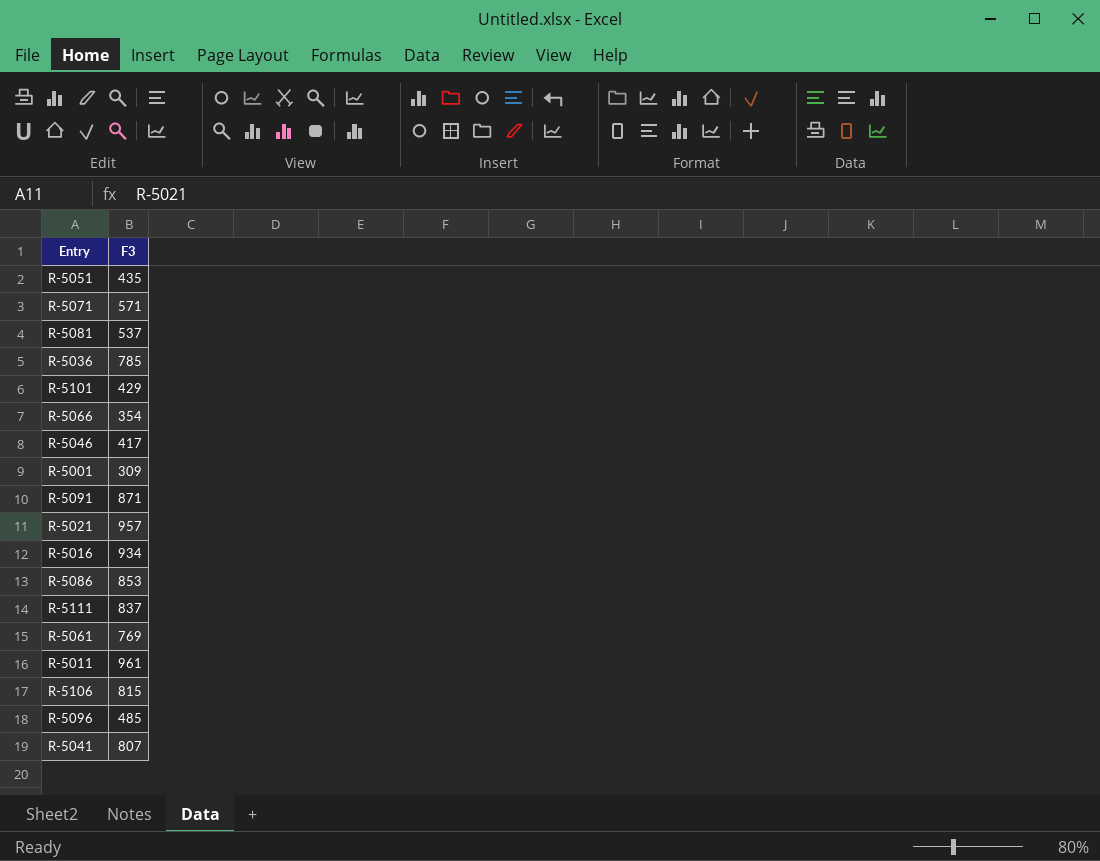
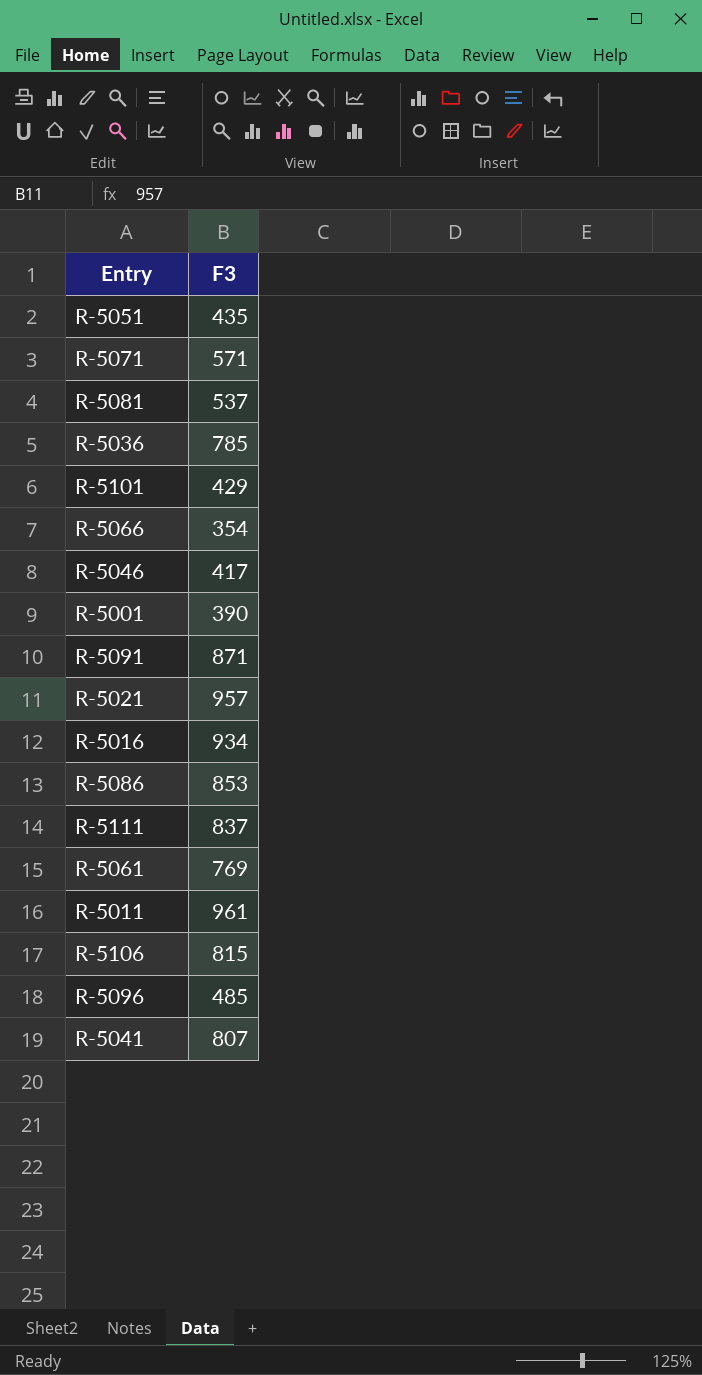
R-5001 | F3: 309 -> 390

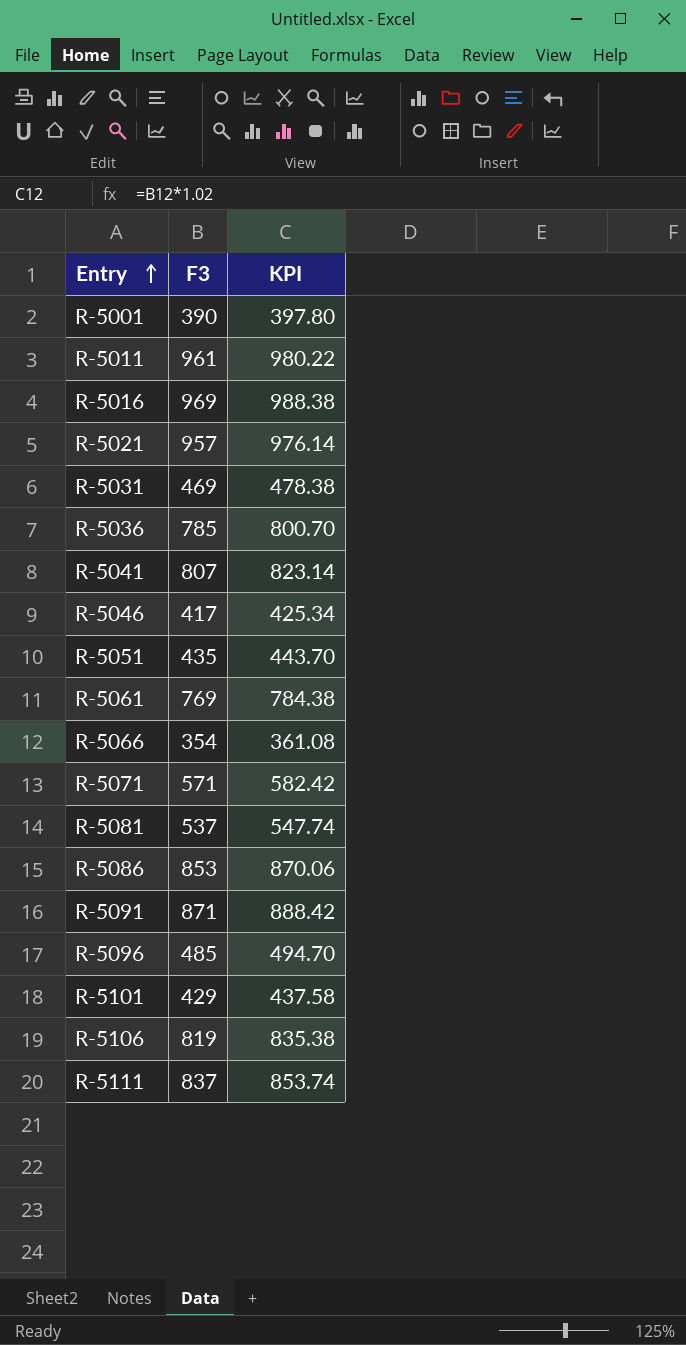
row order: none -> Entry ascending
column KPI | formula: none -> [F3] * 1.02
R-5016 | F3: 934 -> 969
row R-5031: none -> 469 | 478.38
R-5106 | F3: 815 -> 819

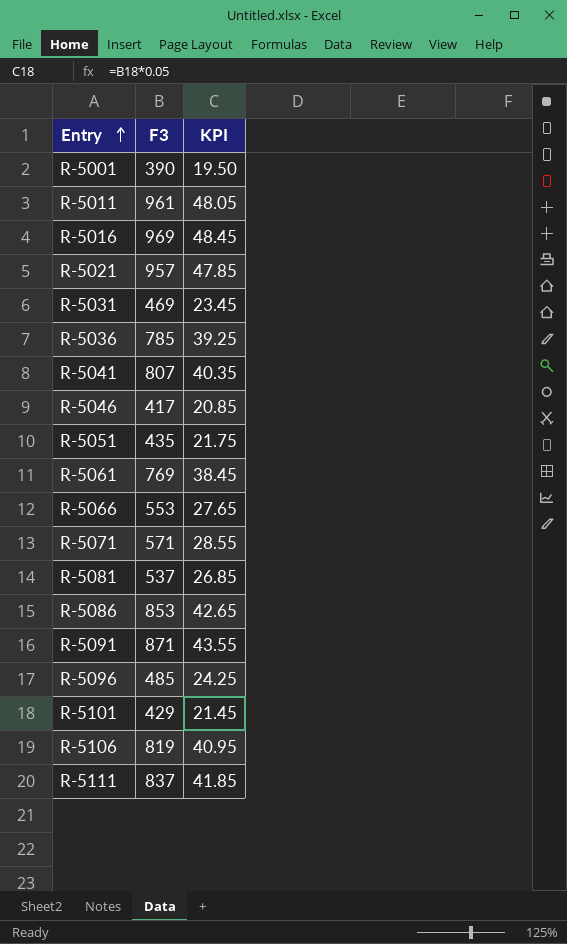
column KPI | formula: [F3] * 1.02 -> [F3] * 0.05
R-5066 | F3: 354 -> 553

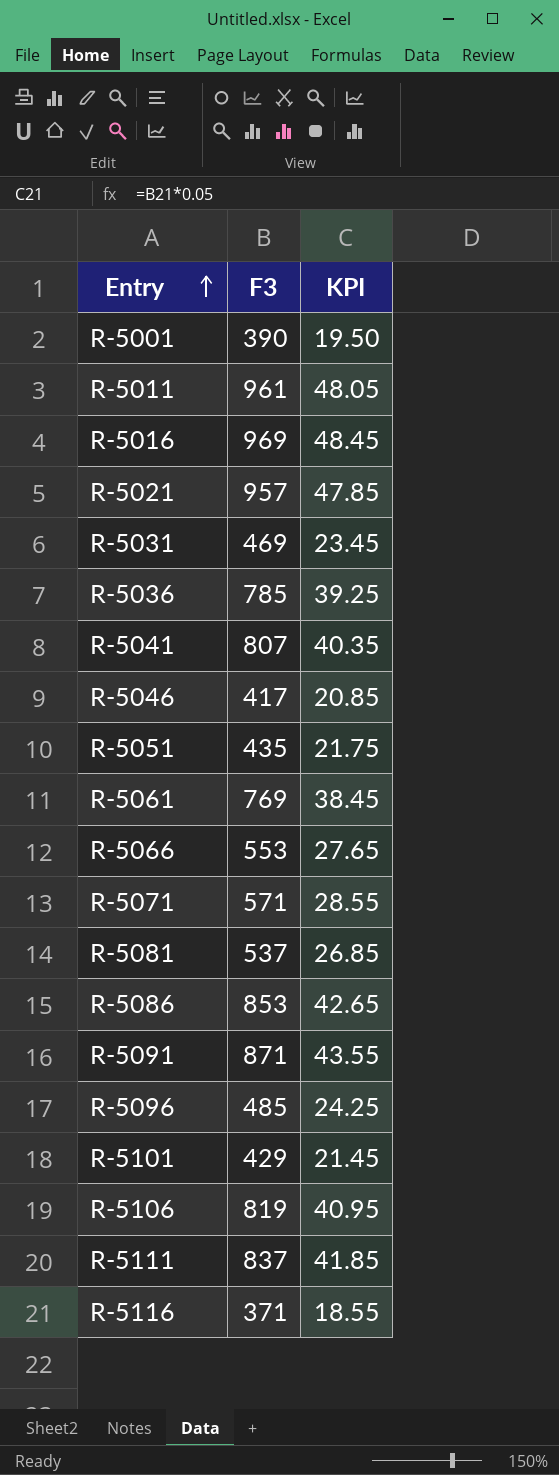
row R-5116: none -> 371 | 18.55

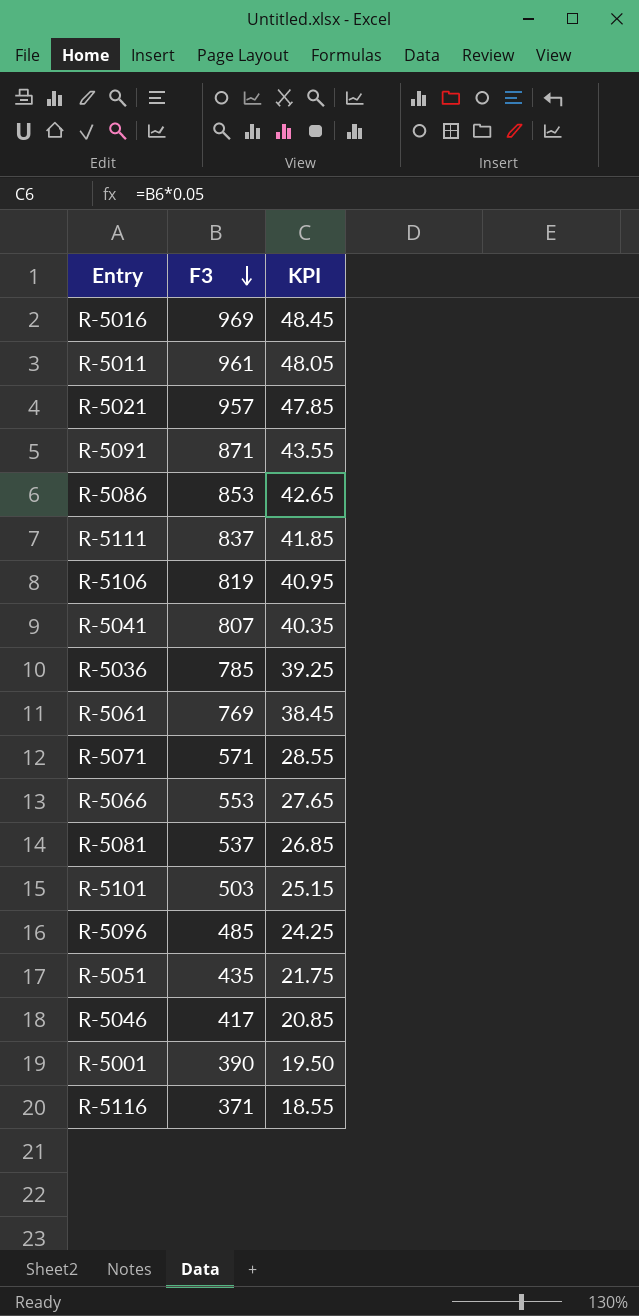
row order: Entry ascending -> F3 descending
row R-5031: 469 | 23.45 -> none
R-5101 | F3: 429 -> 503
R-5101 | KPI: 21.45 -> 25.15

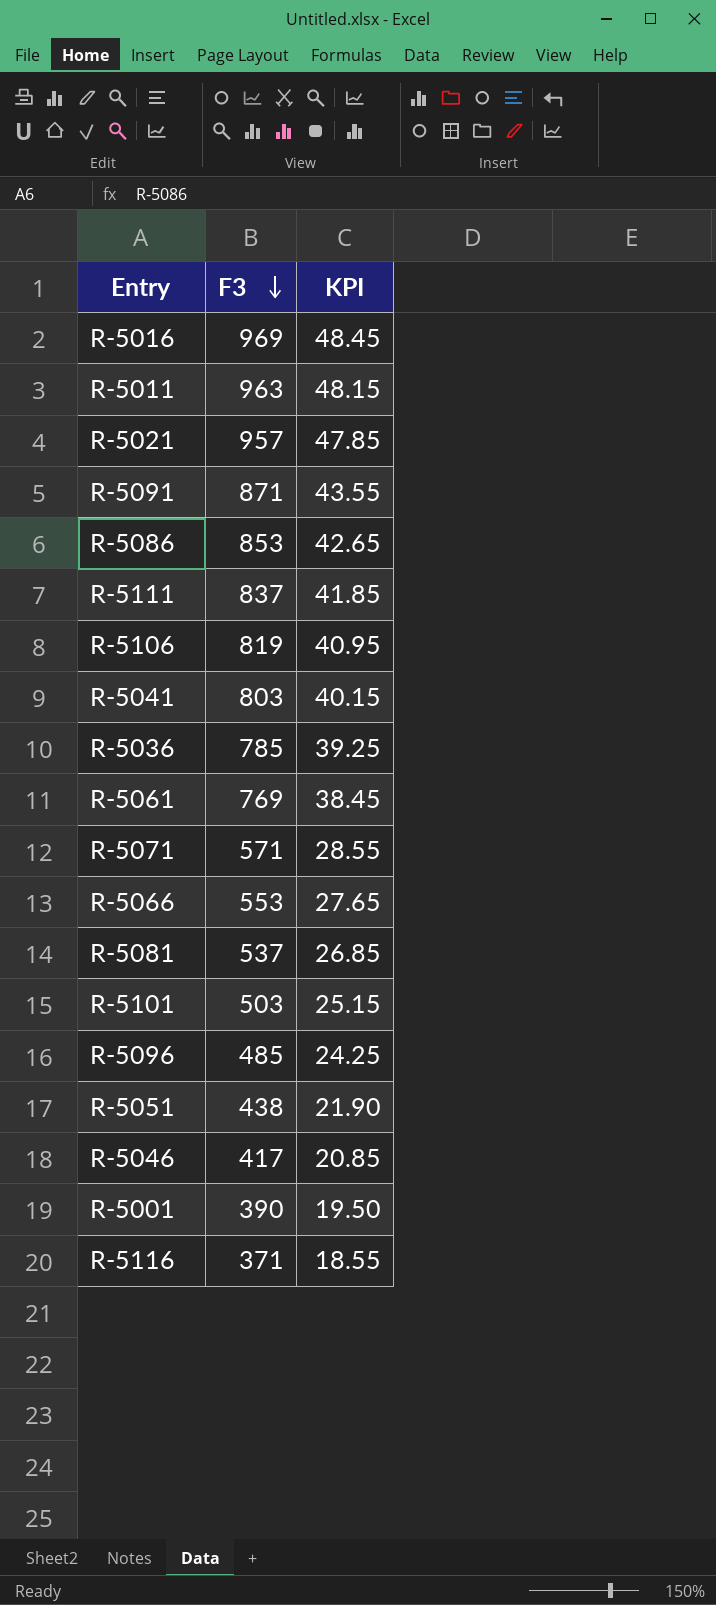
R-5011 | F3: 961 -> 963
R-5011 | KPI: 48.05 -> 48.15
R-5041 | F3: 807 -> 803
R-5041 | KPI: 40.35 -> 40.15
R-5051 | F3: 435 -> 438
R-5051 | KPI: 21.75 -> 21.90

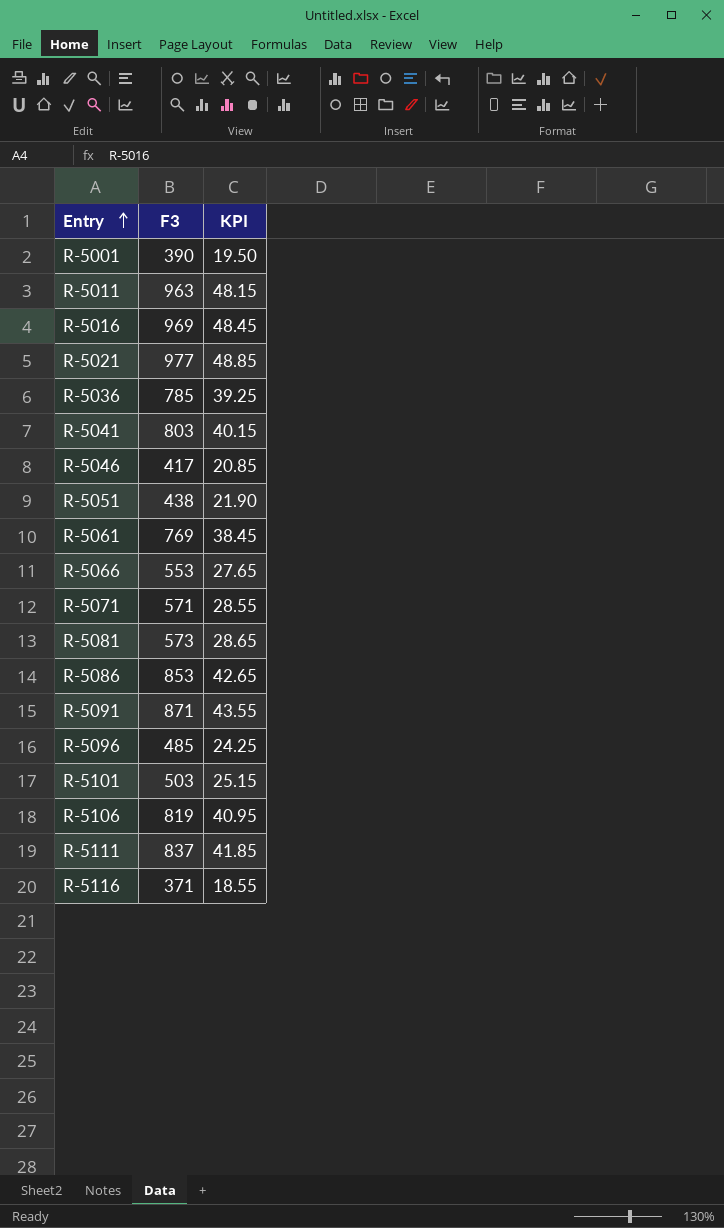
row order: F3 descending -> Entry ascending
R-5021 | F3: 957 -> 977
R-5021 | KPI: 47.85 -> 48.85
R-5081 | F3: 537 -> 573
R-5081 | KPI: 26.85 -> 28.65

